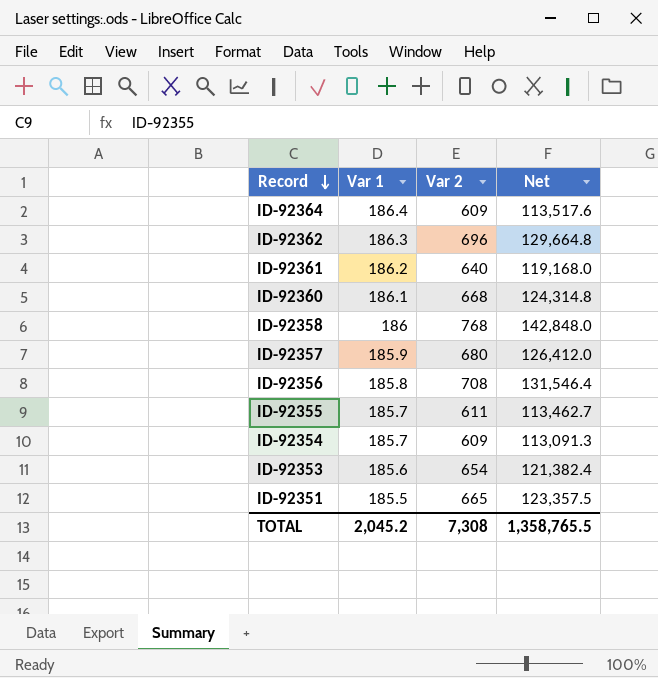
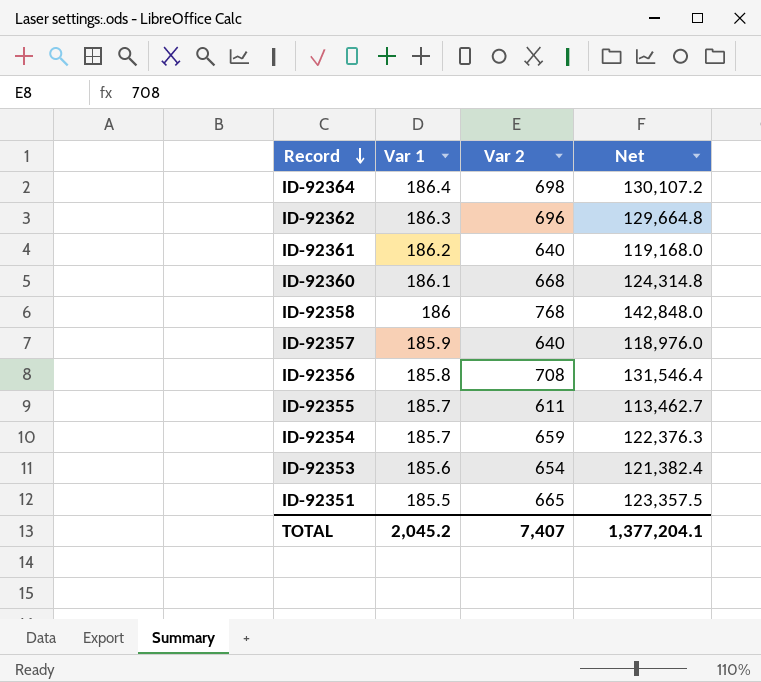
ID-92364 | Var 2: 609 -> 698
ID-92364 | Net: 113,517.6 -> 130,107.2
ID-92357 | Var 2: 680 -> 640
ID-92357 | Net: 126,412.0 -> 118,976.0
ID-92354 | Var 2: 609 -> 659
ID-92354 | Net: 113,091.3 -> 122,376.3
TOTAL | Var 2: 7,308 -> 7,407
TOTAL | Net: 1,358,765.5 -> 1,377,204.1

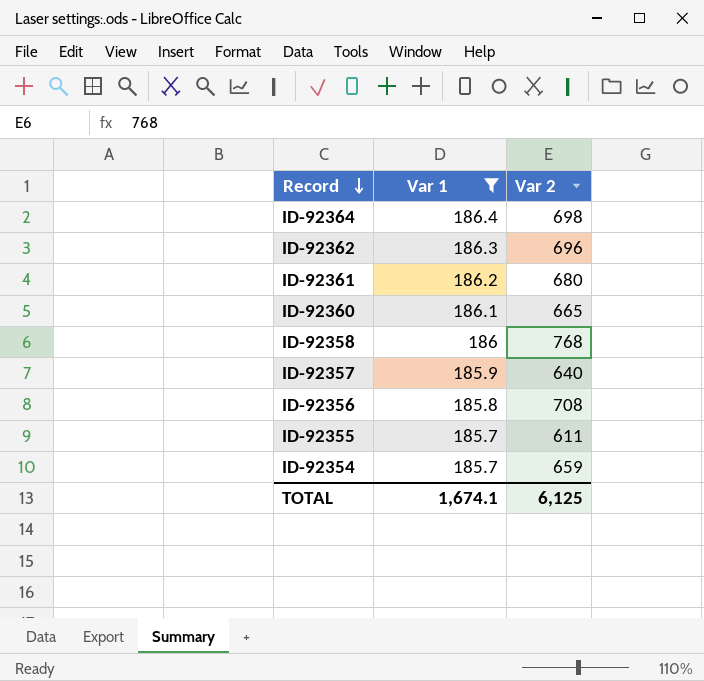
filter: none -> Var 1 >= 185.7
column Net | formula: [Var 1] * [Var 2] -> none
ID-92361 | Var 2: 640 -> 680
ID-92360 | Var 2: 668 -> 665
TOTAL | Var 1: 2,045.2 -> 1,674.1
TOTAL | Var 2: 7,407 -> 6,125

